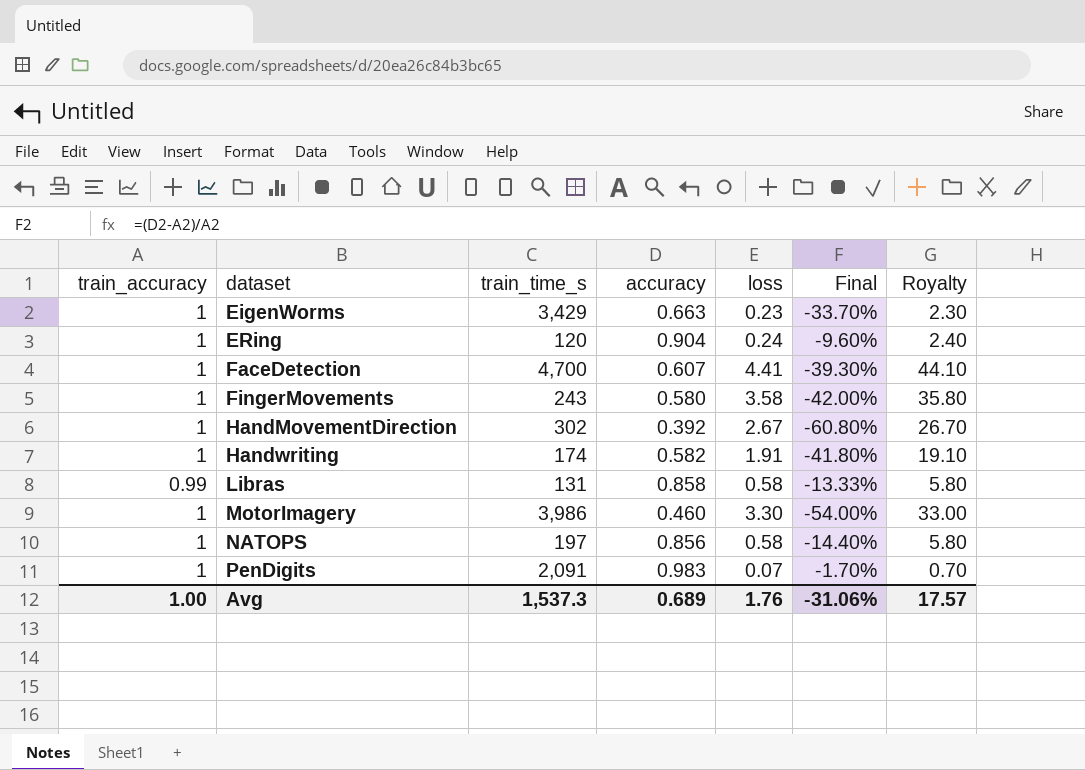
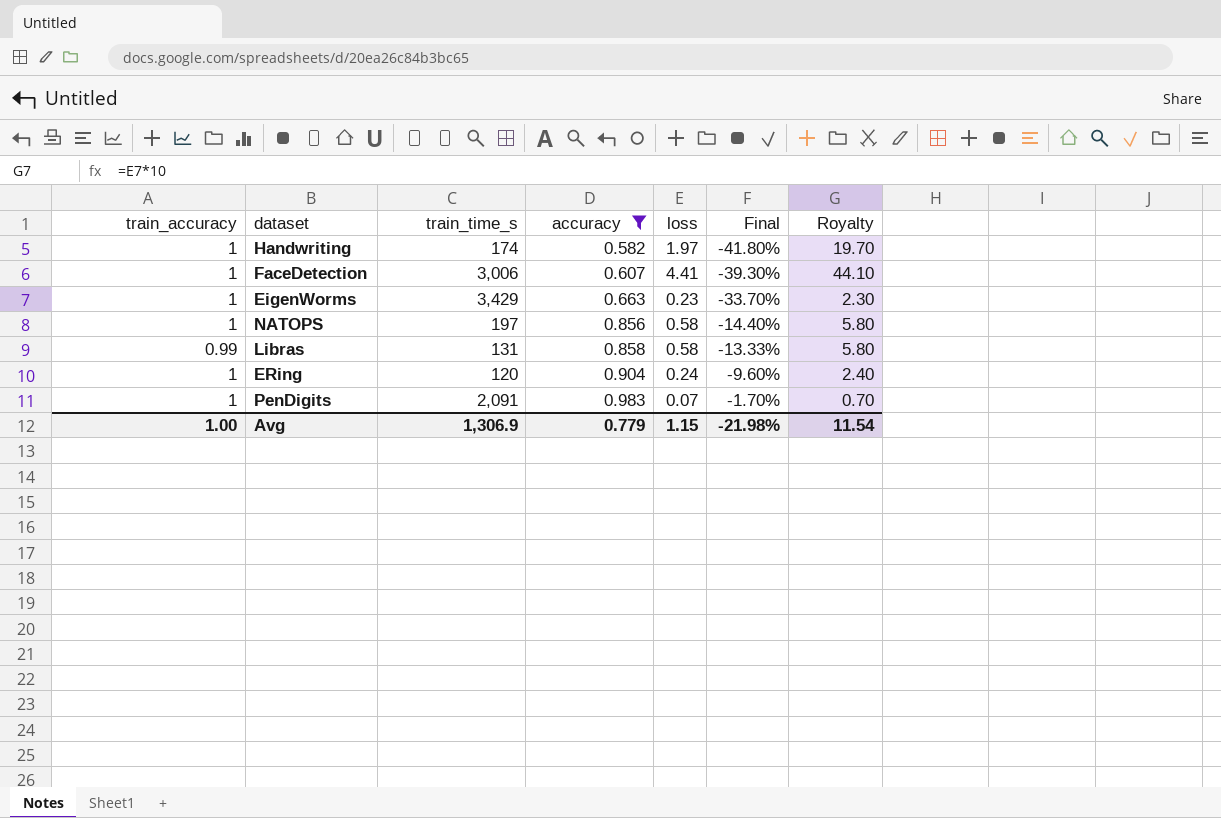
filter: none -> accuracy >= 0.582
row order: dataset ascending -> accuracy ascending
Handwriting | loss: 1.91 -> 1.97
Handwriting | Royalty: 19.10 -> 19.70
FaceDetection | train_time_s: 4,700 -> 3,006
Avg | train_time_s: 1,537.3 -> 1,306.9
Avg | accuracy: 0.689 -> 0.779
Avg | loss: 1.76 -> 1.15
Avg | Final: -31.06% -> -21.98%
Avg | Royalty: 17.57 -> 11.54

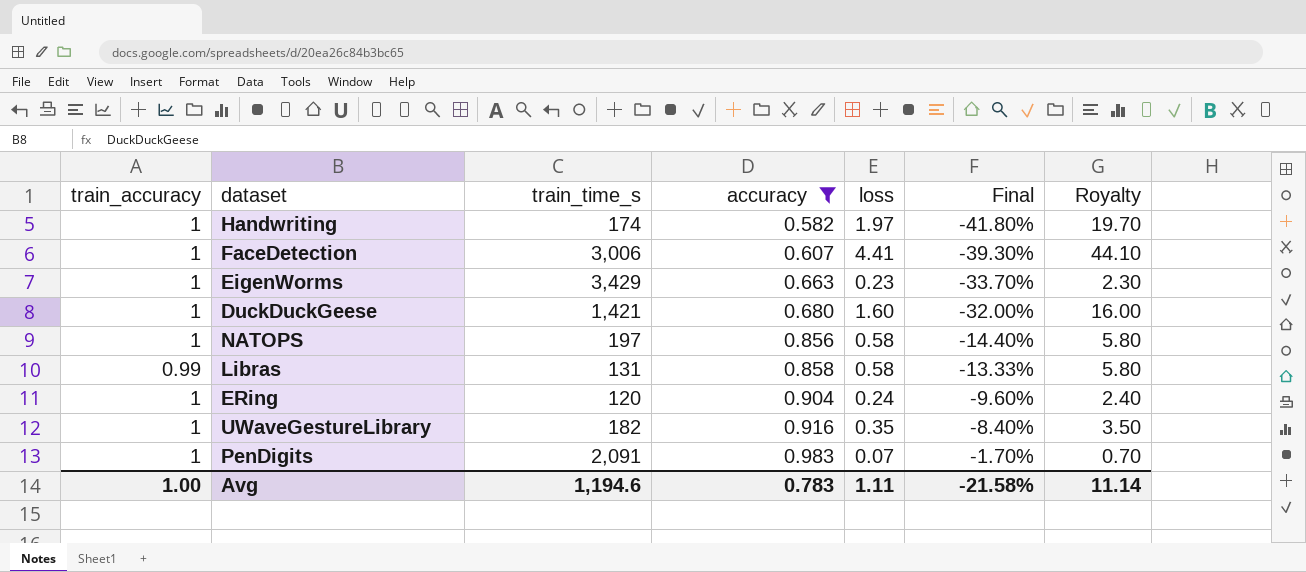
row DuckDuckGeese: none -> 1 | 1,421 | 0.680 | 1.60 | -32.00% | 16.00
row UWaveGestureLibrary: none -> 1 | 182 | 0.916 | 0.35 | -8.40% | 3.50
Avg | train_time_s: 1,306.9 -> 1,194.6
Avg | accuracy: 0.779 -> 0.783
Avg | loss: 1.15 -> 1.11
Avg | Final: -21.98% -> -21.58%
Avg | Royalty: 11.54 -> 11.14

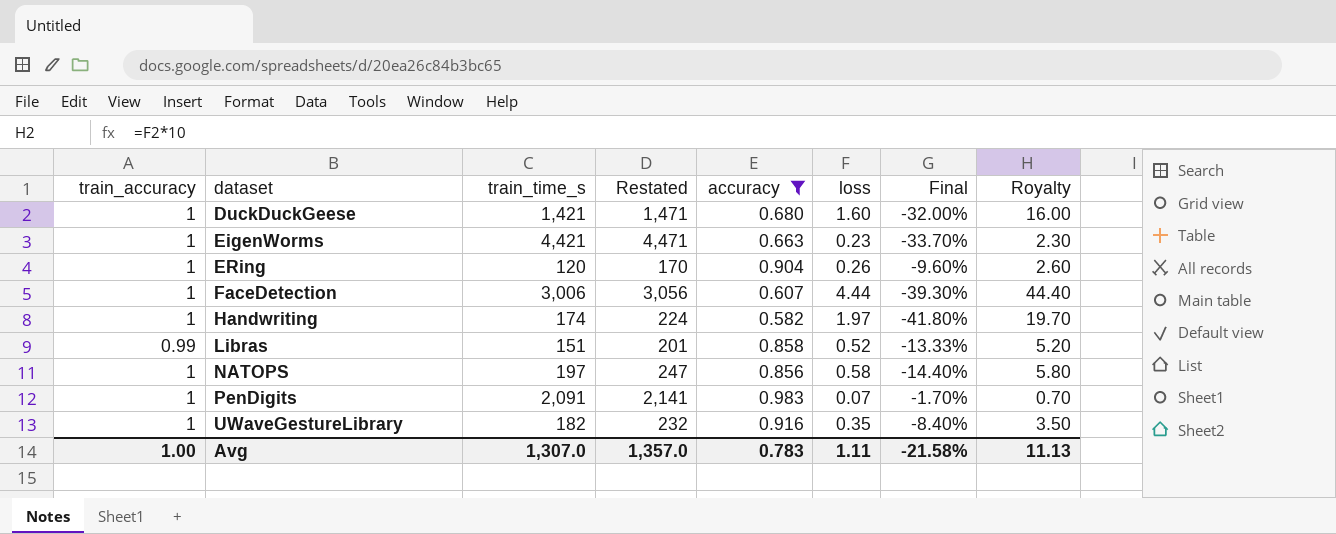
row order: accuracy ascending -> dataset ascending
column Restated | formula: none -> [train_time_s] + 50
EigenWorms | train_time_s: 3,429 -> 4,421
ERing | loss: 0.24 -> 0.26
ERing | Royalty: 2.40 -> 2.60
FaceDetection | loss: 4.41 -> 4.44
FaceDetection | Royalty: 44.10 -> 44.40
Libras | train_time_s: 131 -> 151
Libras | loss: 0.58 -> 0.52
Libras | Royalty: 5.80 -> 5.20
Avg | train_time_s: 1,194.6 -> 1,307.0
Avg | Royalty: 11.14 -> 11.13

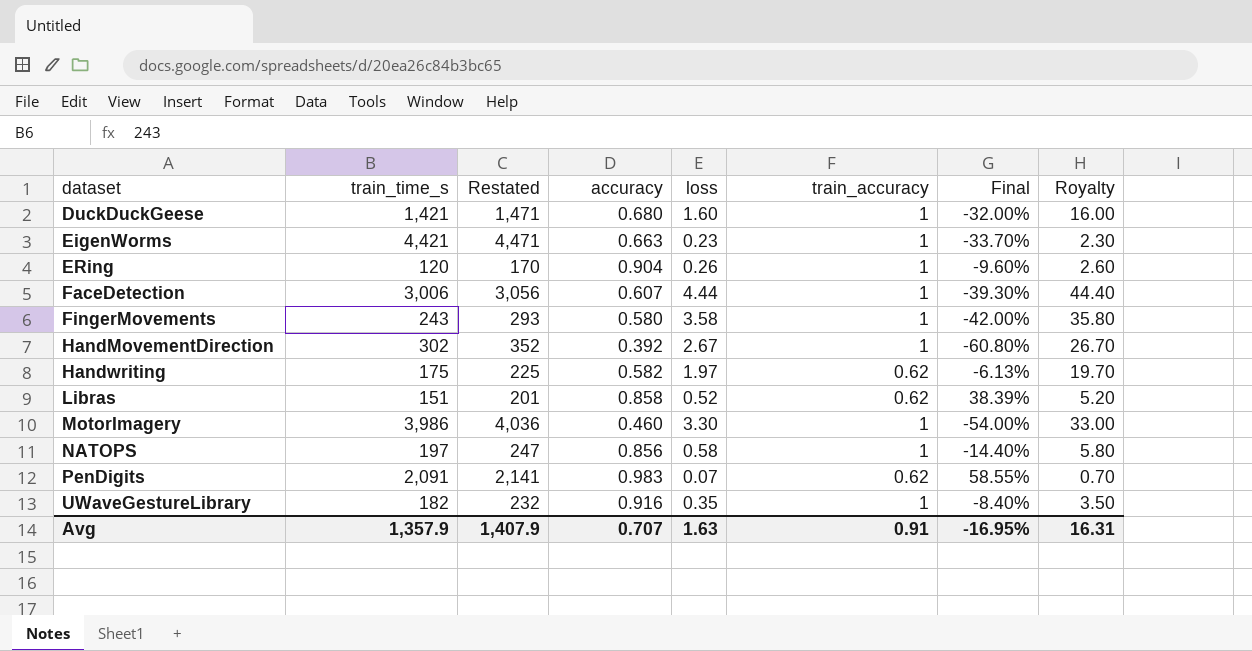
filter: accuracy >= 0.582 -> none
column train_accuracy | position: 1 -> 6
Handwriting | train_time_s: 174 -> 175
Handwriting | Restated: 224 -> 225
Handwriting | train_accuracy: 1 -> 0.62
Handwriting | Final: -41.80% -> -6.13%
Libras | train_accuracy: 0.99 -> 0.62
Libras | Final: -13.33% -> 38.39%
PenDigits | train_accuracy: 1 -> 0.62
PenDigits | Final: -1.70% -> 58.55%
Avg | train_time_s: 1,307.0 -> 1,357.9
Avg | Restated: 1,357.0 -> 1,407.9
Avg | accuracy: 0.783 -> 0.707
Avg | loss: 1.11 -> 1.63
Avg | train_accuracy: 1.00 -> 0.91
Avg | Final: -21.58% -> -16.95%
Avg | Royalty: 11.13 -> 16.31

